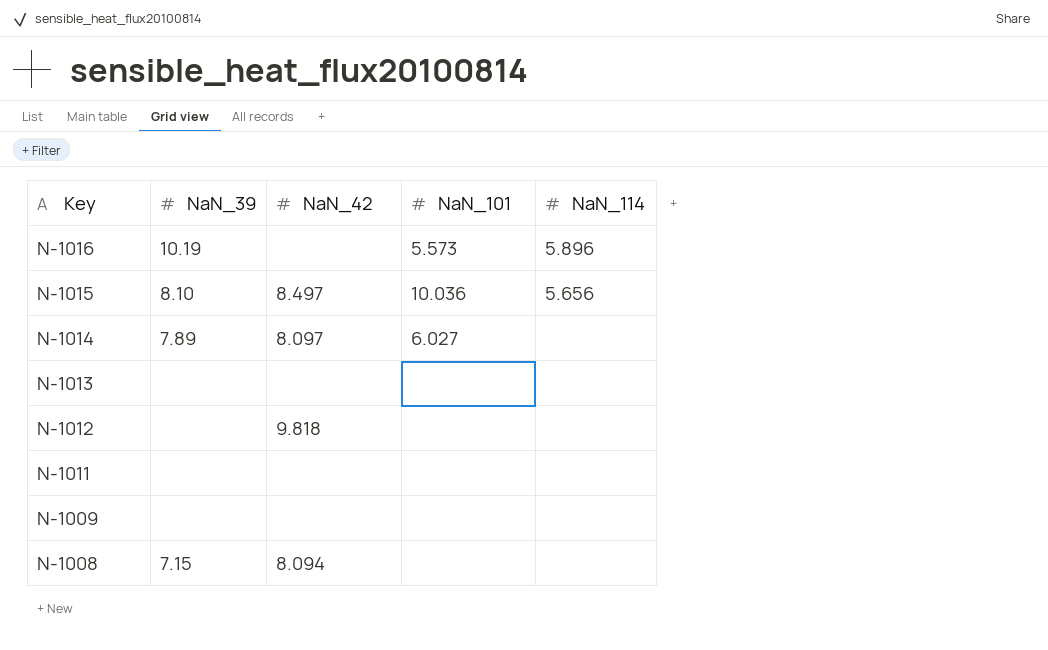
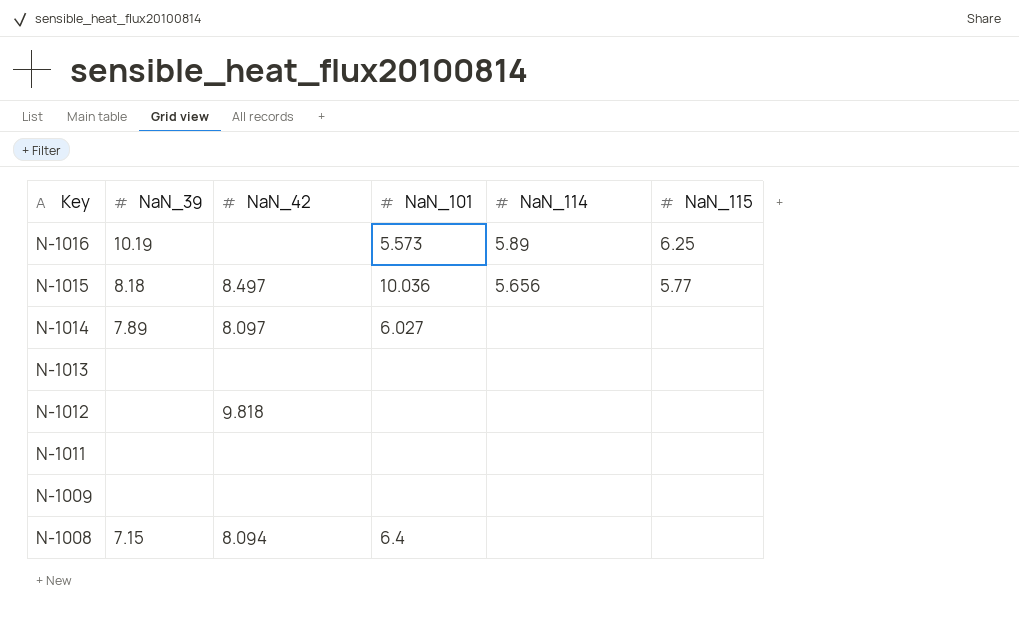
column NaN_115 | position: none -> 6
N-1016 | NaN_114: 5.896 -> 5.89
N-1015 | NaN_39: 8.10 -> 8.18
N-1008 | NaN_101: none -> 6.4

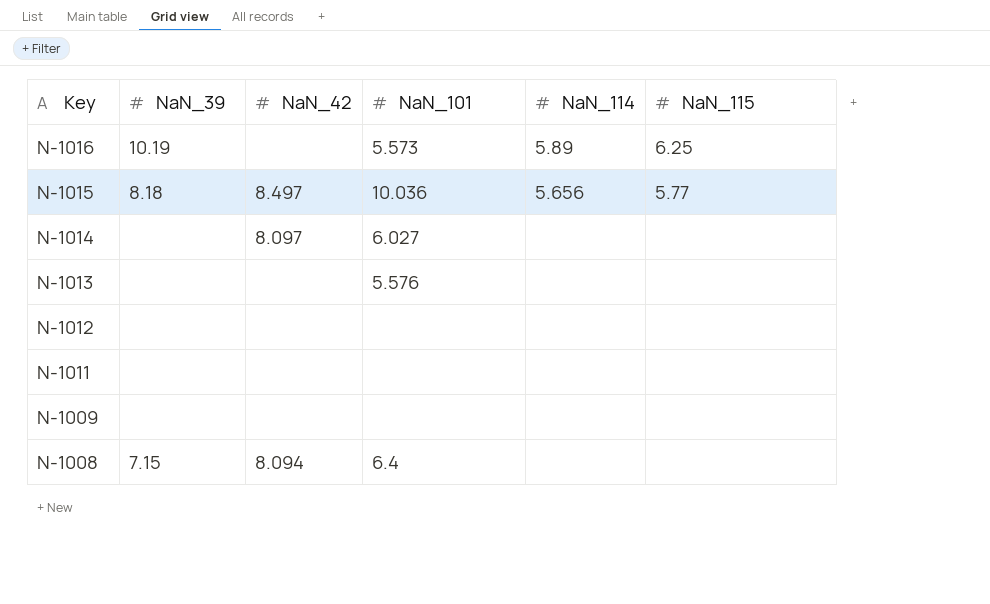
N-1014 | NaN_39: 7.89 -> none
N-1013 | NaN_101: none -> 5.576
N-1012 | NaN_42: 9.818 -> none

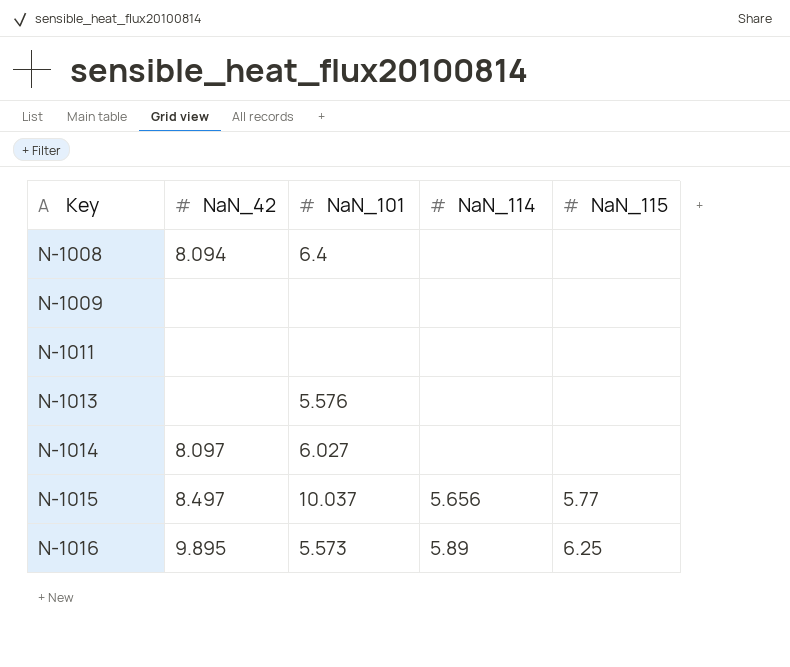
row order: Key descending -> Key ascending
column NaN_39 | position: 2 -> none
row N-1012: none | none | none | none | none -> none
N-1015 | NaN_101: 10.036 -> 10.037
N-1016 | NaN_42: none -> 9.895

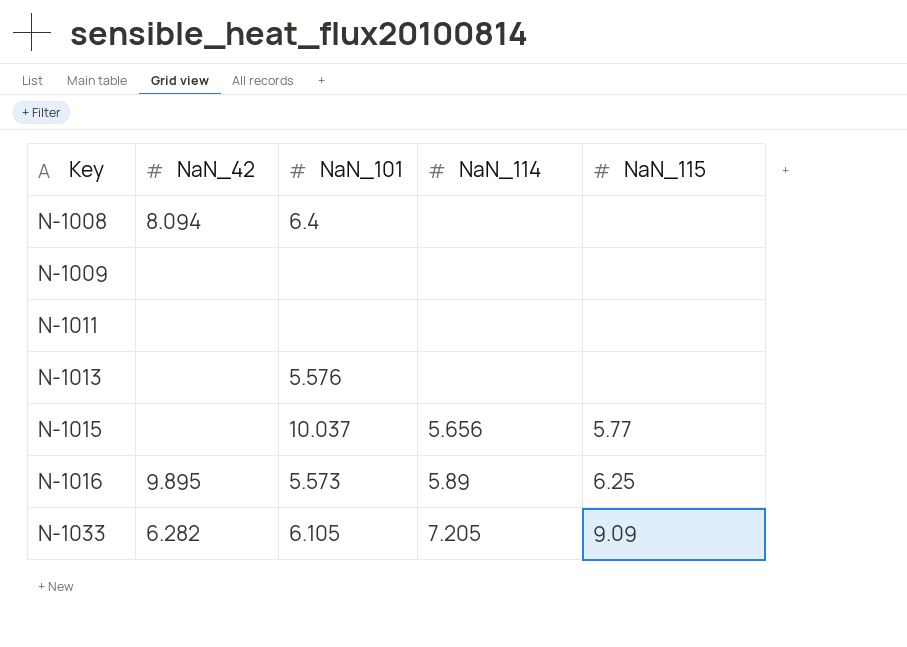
row N-1014: 8.097 | 6.027 | none | none -> none
N-1015 | NaN_42: 8.497 -> none
row N-1033: none -> 6.282 | 6.105 | 7.205 | 9.09

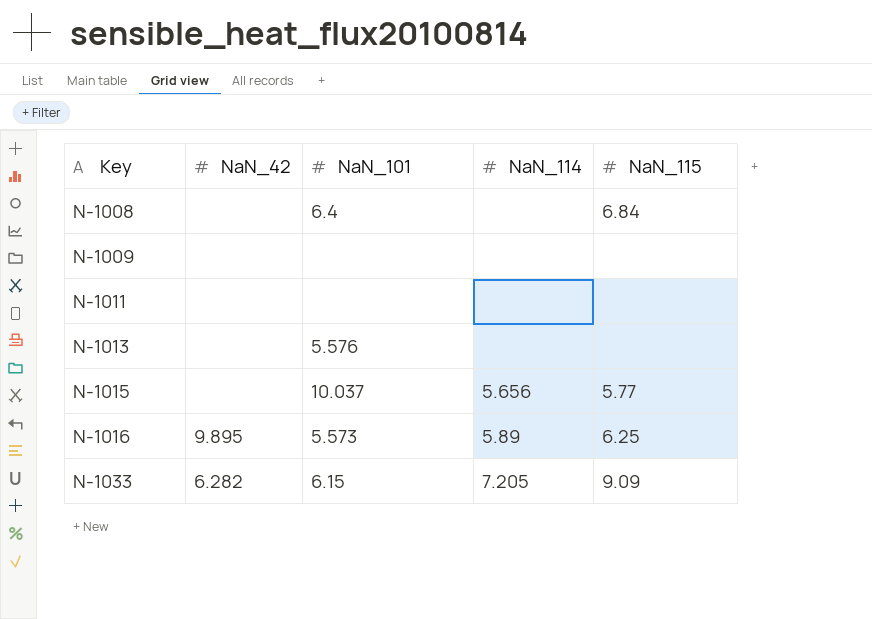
N-1008 | NaN_42: 8.094 -> none
N-1008 | NaN_115: none -> 6.84
N-1033 | NaN_101: 6.105 -> 6.15

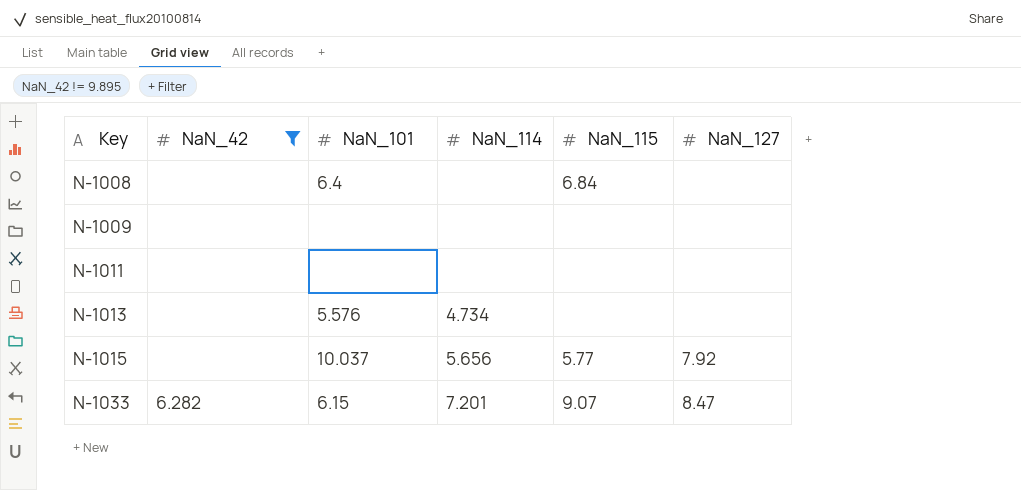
filter: none -> NaN_42 != 9.895
column NaN_127 | position: none -> 6
N-1013 | NaN_114: none -> 4.734
N-1033 | NaN_114: 7.205 -> 7.201
N-1033 | NaN_115: 9.09 -> 9.07

